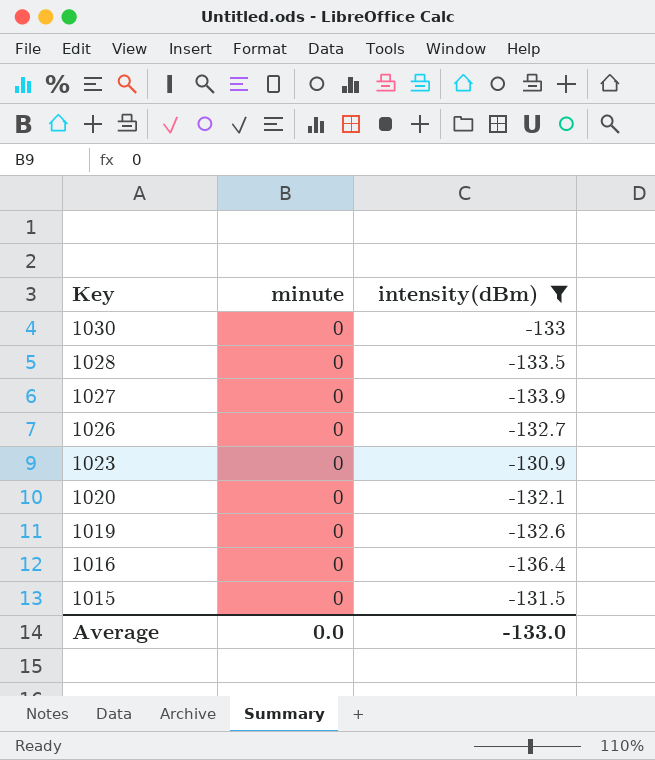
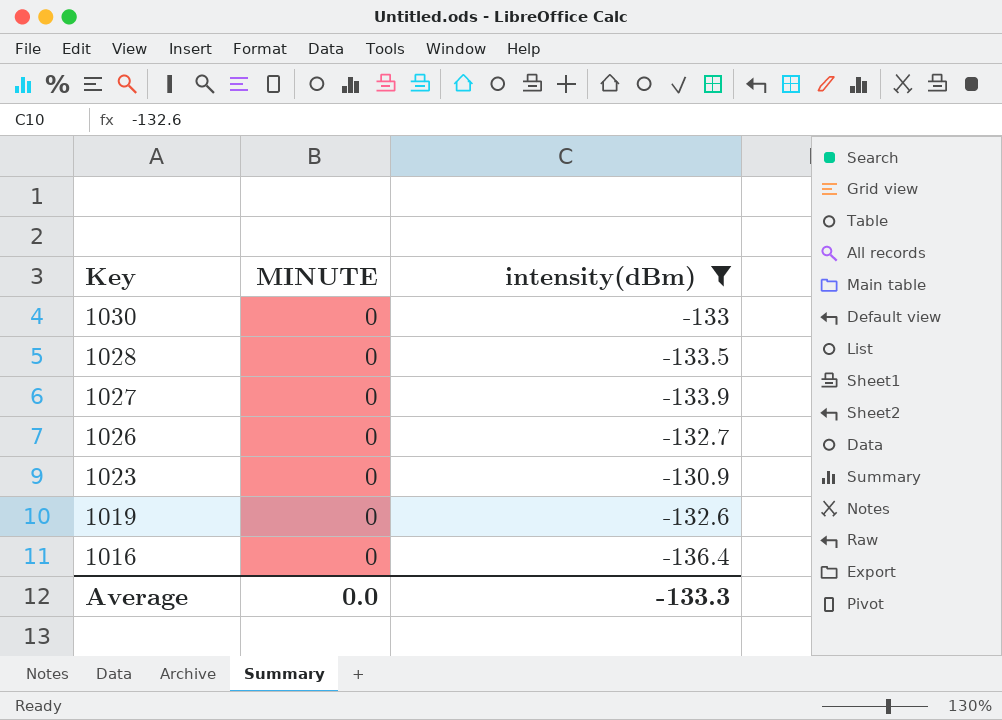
column name: minute -> MINUTE
row 1020: 0 | -132.1 -> none
row 1015: 0 | -131.5 -> none
Average | intensity(dBm): -133.0 -> -133.3

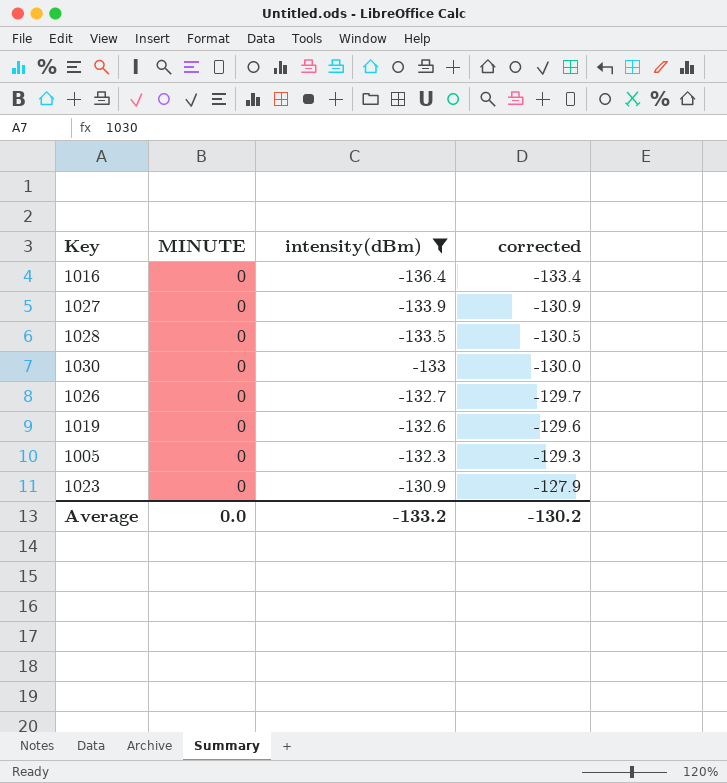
row order: Key descending -> intensity(dBm) ascending
column corrected | formula: none -> [intensity(dBm)] + 3
row 1005: none -> 0 | -132.3 | -129.3
Average | intensity(dBm): -133.3 -> -133.2

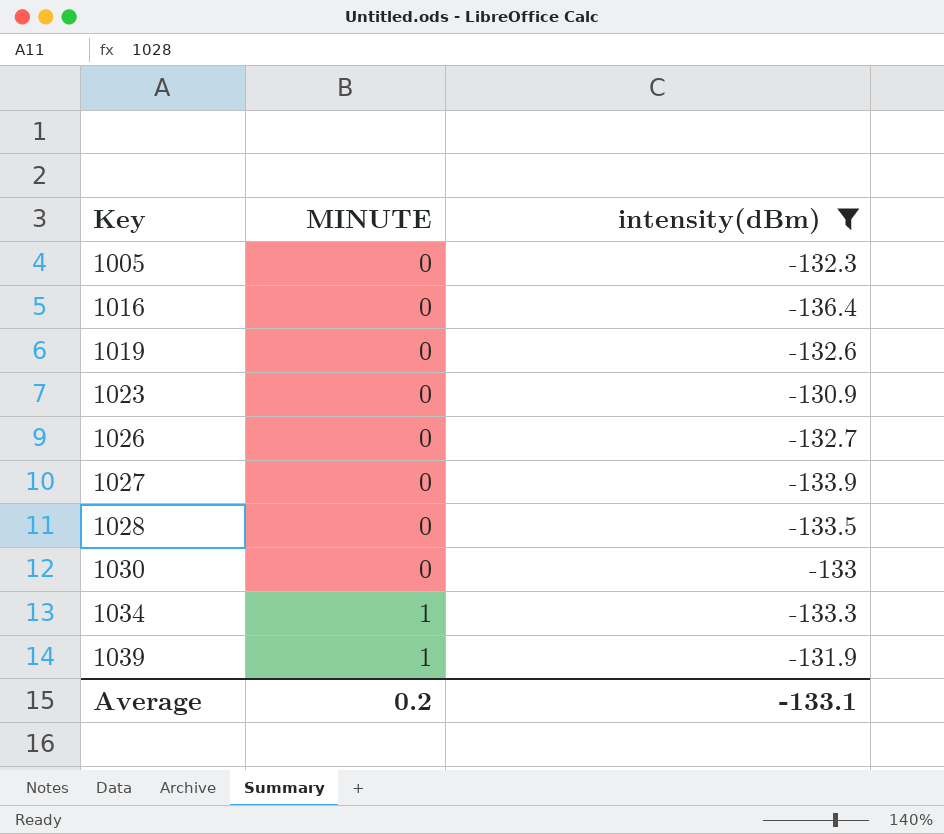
row order: intensity(dBm) ascending -> Key ascending
column corrected | formula: [intensity(dBm)] + 3 -> none
row 1034: none -> 1 | -133.3
row 1039: none -> 1 | -131.9
Average | MINUTE: 0.0 -> 0.2
Average | intensity(dBm): -133.2 -> -133.1

